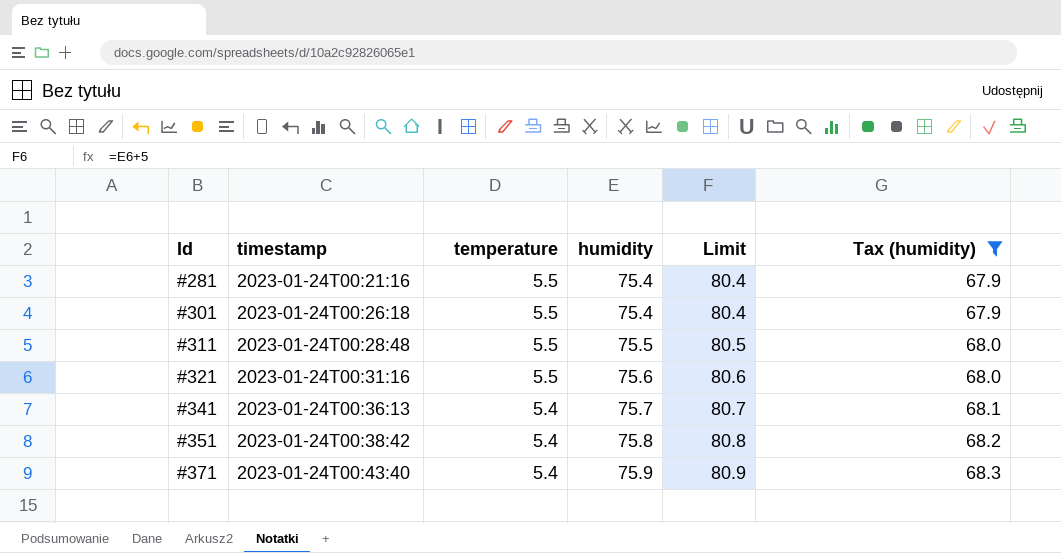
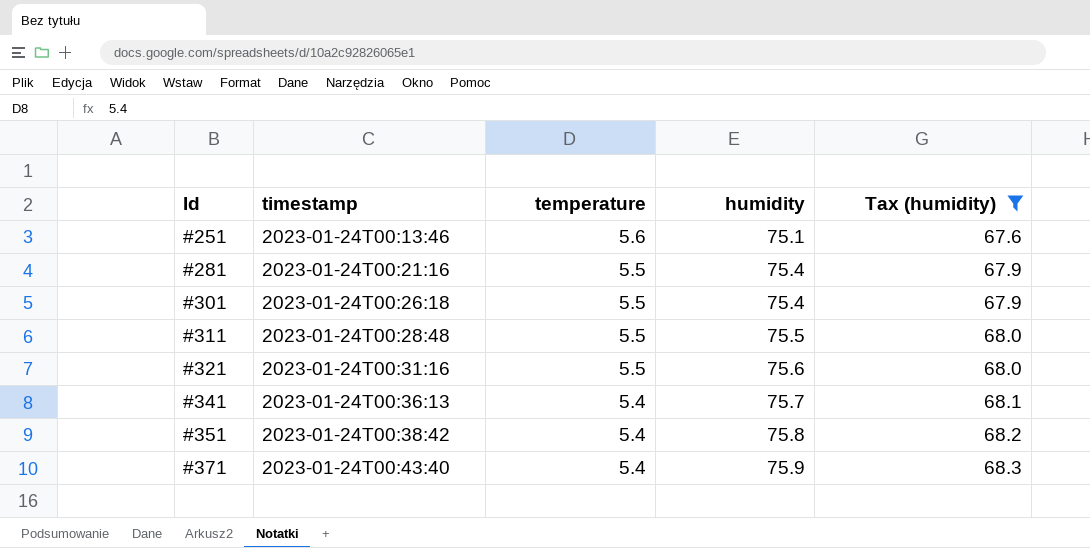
column Limit | formula: [humidity] + 5 -> none
row #251: none -> 2023-01-24T00:13:46 | 5.6 | 75.1 | 67.6

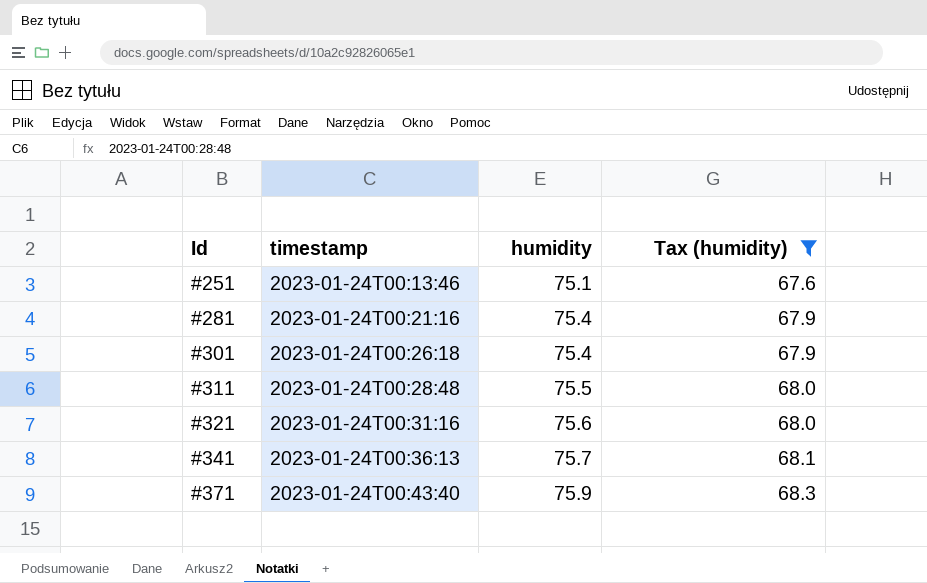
column temperature | position: 3 -> none
row #351: 2023-01-24T00:38:42 | 5.4 | 75.8 | 68.2 -> none

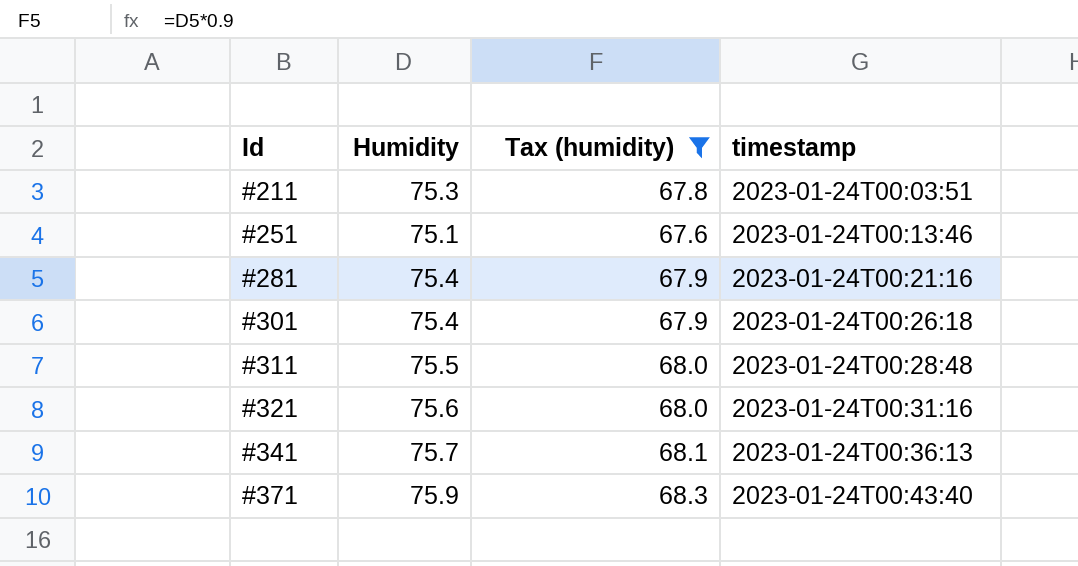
column name: humidity -> Humidity
column timestamp | position: 2 -> 4
row #211: none -> 75.3 | 67.8 | 2023-01-24T00:03:51

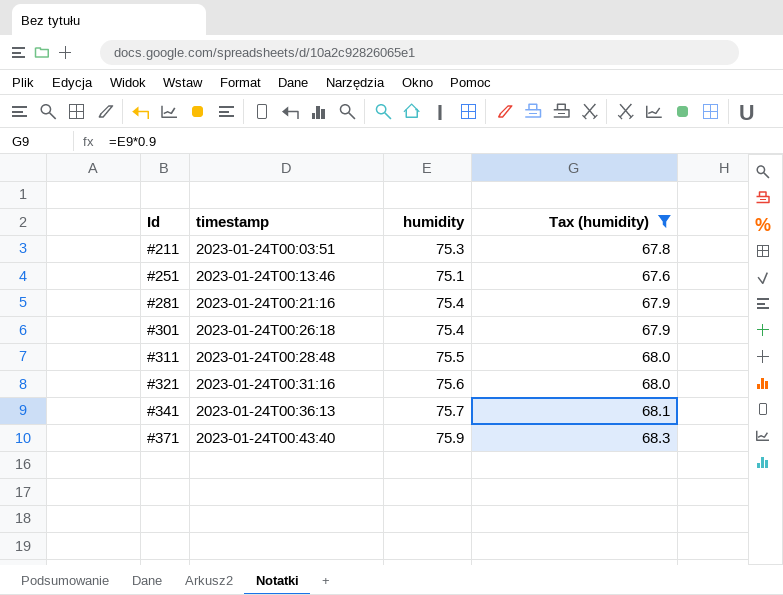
column timestamp | position: 4 -> 2
column name: Humidity -> humidity

